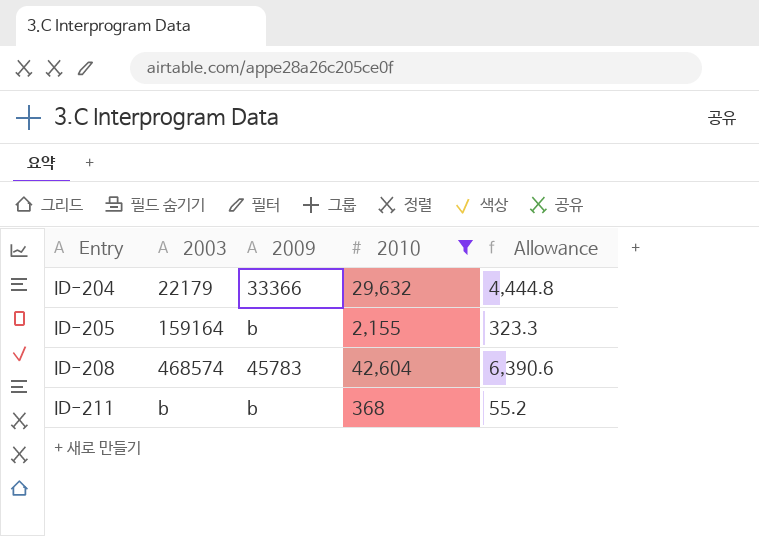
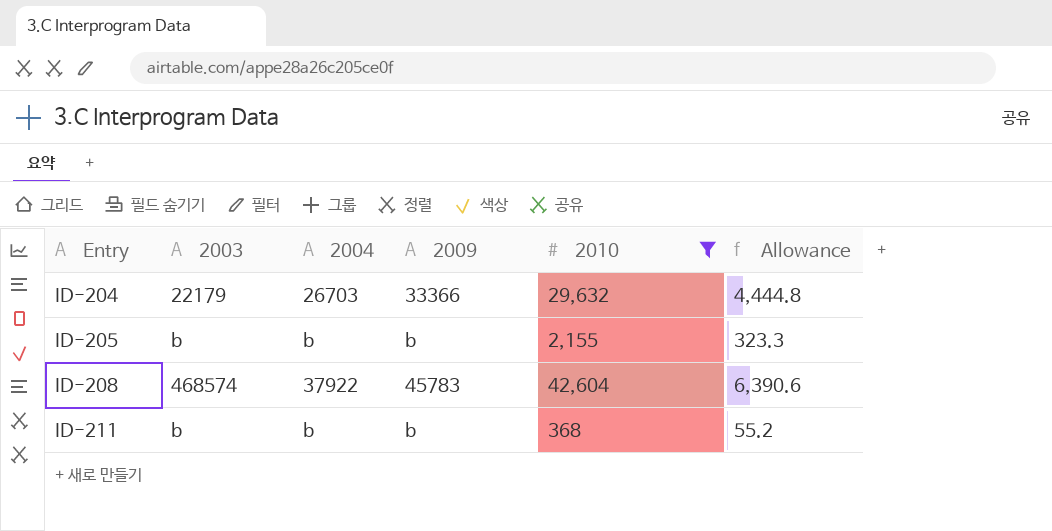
column 2004 | position: none -> 3
ID-205 | 2003: 159164 -> b

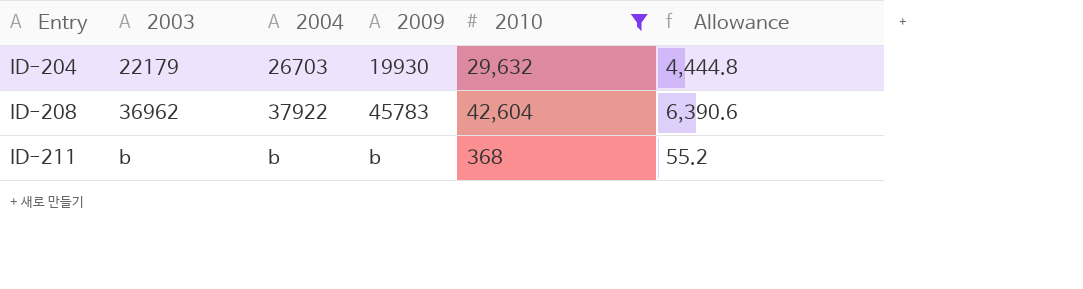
row ID-205: b | b | b | 2,155 | 323.3 -> none
ID-204 | 2009: 33366 -> 19930
ID-208 | 2003: 468574 -> 36962

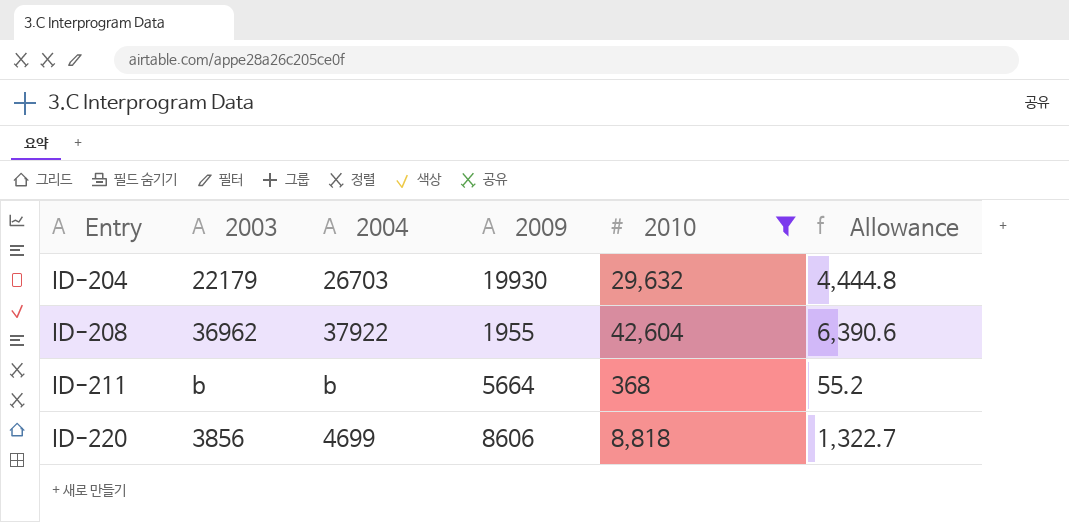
ID-208 | 2009: 45783 -> 1955
ID-211 | 2009: b -> 5664
row ID-220: none -> 3856 | 4699 | 8606 | 8,818 | 1,322.7

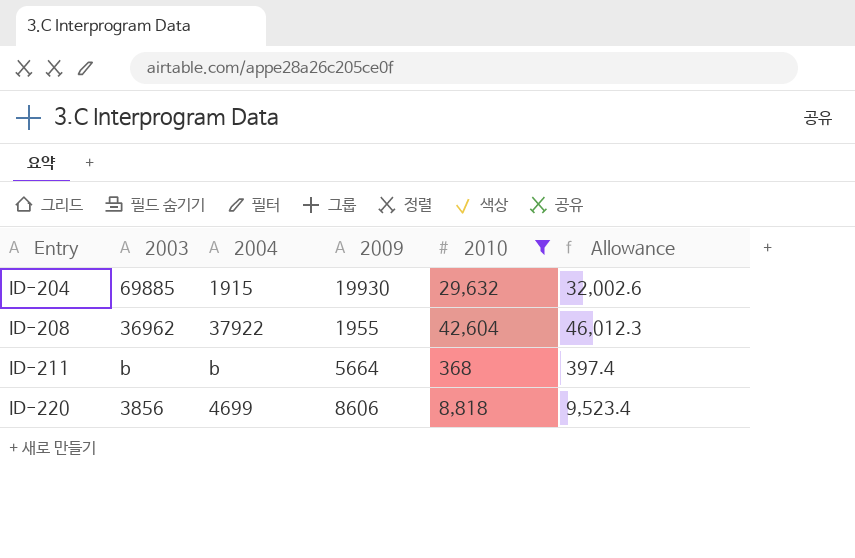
column Allowance | formula: [2010] * 0.15 -> [2010] * 1.08
ID-204 | 2003: 22179 -> 69885
ID-204 | 2004: 26703 -> 1915

